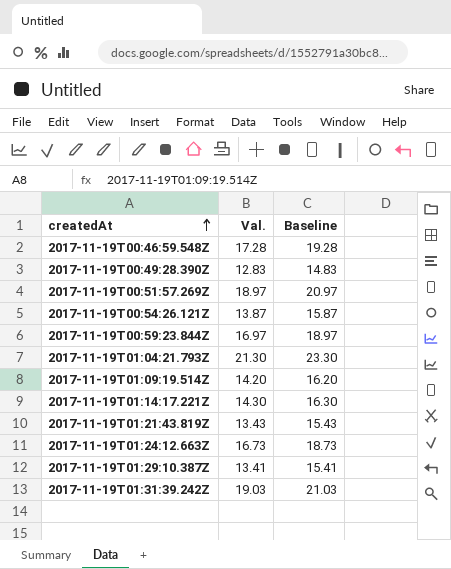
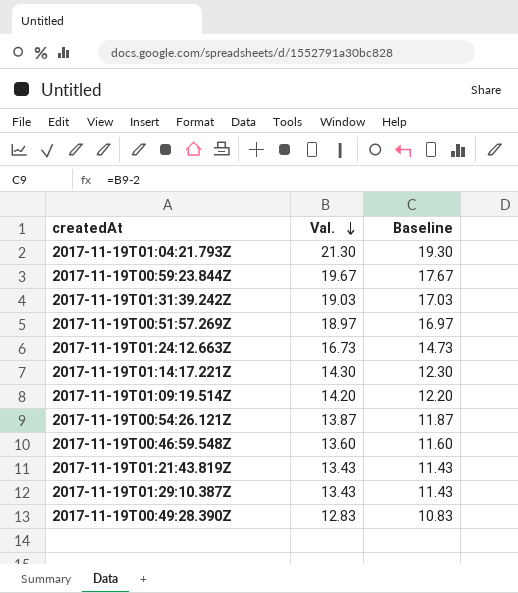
row order: createdAt ascending -> Val. descending
column Baseline | formula: [Val.] + 2 -> [Val.] - 2
2017-11-19T00:59:23.844Z | Val.: 16.97 -> 19.67
2017-11-19T00:46:59.548Z | Val.: 17.28 -> 13.60
2017-11-19T01:29:10.387Z | Val.: 13.41 -> 13.43

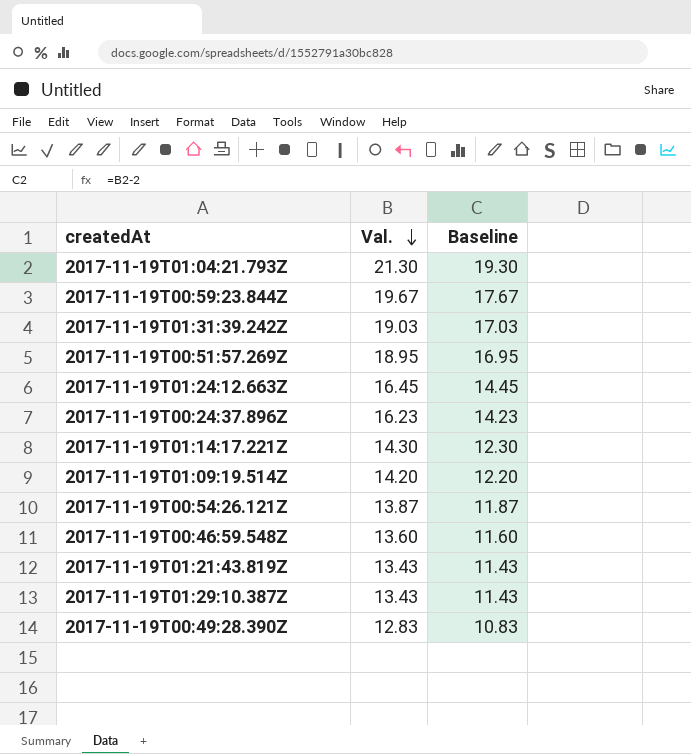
2017-11-19T00:51:57.269Z | Val.: 18.97 -> 18.95
2017-11-19T00:51:57.269Z | Baseline: 16.97 -> 16.95
2017-11-19T01:24:12.663Z | Val.: 16.73 -> 16.45
2017-11-19T01:24:12.663Z | Baseline: 14.73 -> 14.45
row 2017-11-19T00:24:37.896Z: none -> 16.23 | 14.23

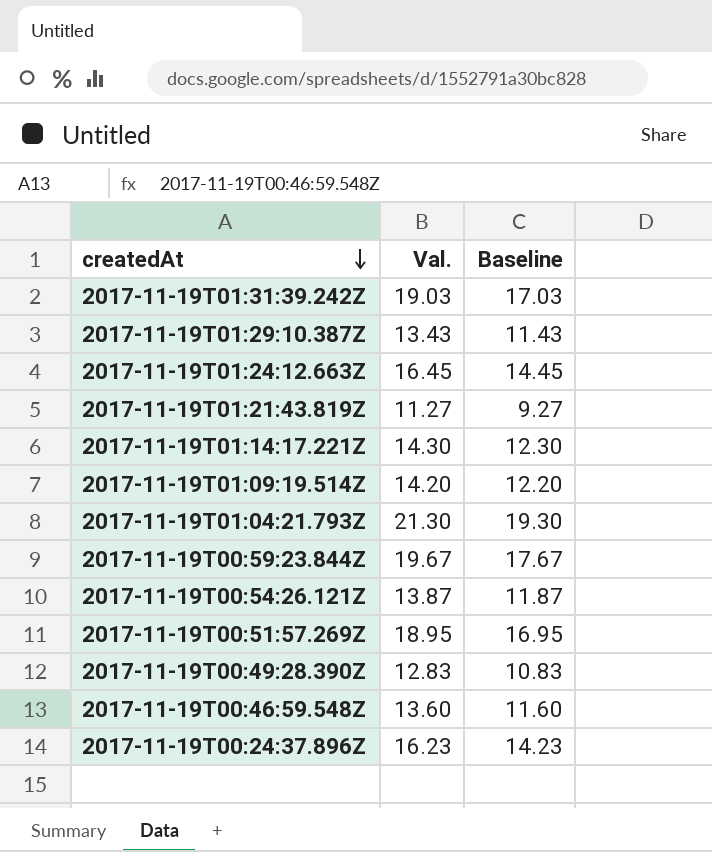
row order: Val. descending -> createdAt descending
2017-11-19T01:21:43.819Z | Val.: 13.43 -> 11.27
2017-11-19T01:21:43.819Z | Baseline: 11.43 -> 9.27

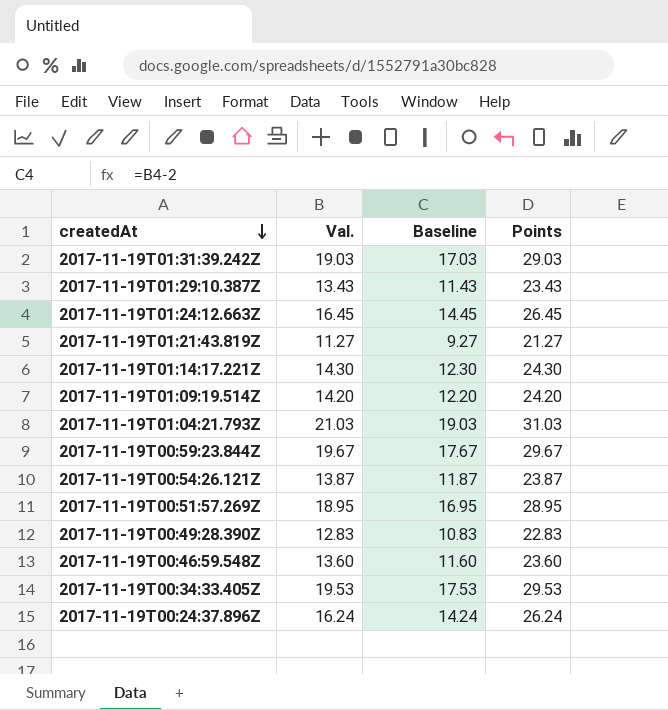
column Points | formula: none -> [Val.] + 10
2017-11-19T01:04:21.793Z | Val.: 21.30 -> 21.03
2017-11-19T01:04:21.793Z | Baseline: 19.30 -> 19.03
row 2017-11-19T00:34:33.405Z: none -> 19.53 | 17.53 | 29.53
2017-11-19T00:24:37.896Z | Val.: 16.23 -> 16.24
2017-11-19T00:24:37.896Z | Baseline: 14.23 -> 14.24

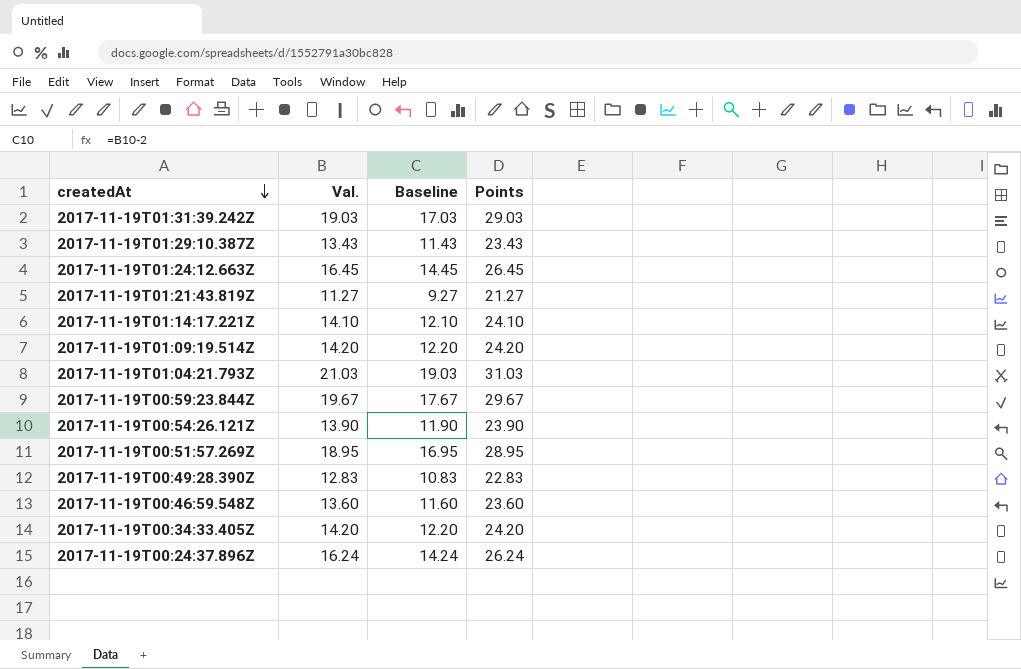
2017-11-19T01:14:17.221Z | Val.: 14.30 -> 14.10
2017-11-19T01:14:17.221Z | Baseline: 12.30 -> 12.10
2017-11-19T01:14:17.221Z | Points: 24.30 -> 24.10
2017-11-19T00:54:26.121Z | Val.: 13.87 -> 13.90
2017-11-19T00:54:26.121Z | Baseline: 11.87 -> 11.90
2017-11-19T00:54:26.121Z | Points: 23.87 -> 23.90
2017-11-19T00:34:33.405Z | Val.: 19.53 -> 14.20
2017-11-19T00:34:33.405Z | Baseline: 17.53 -> 12.20
2017-11-19T00:34:33.405Z | Points: 29.53 -> 24.20

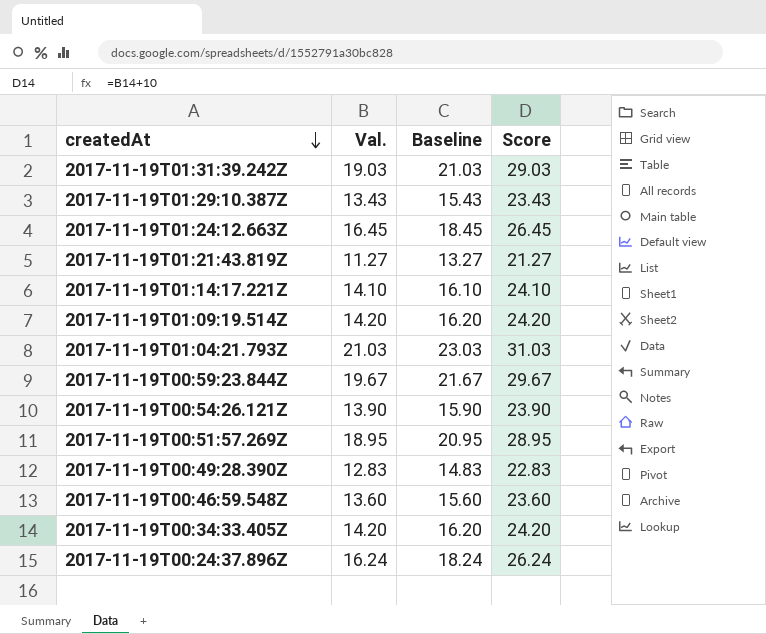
column Baseline | formula: [Val.] - 2 -> [Val.] + 2
column name: Points -> Score

